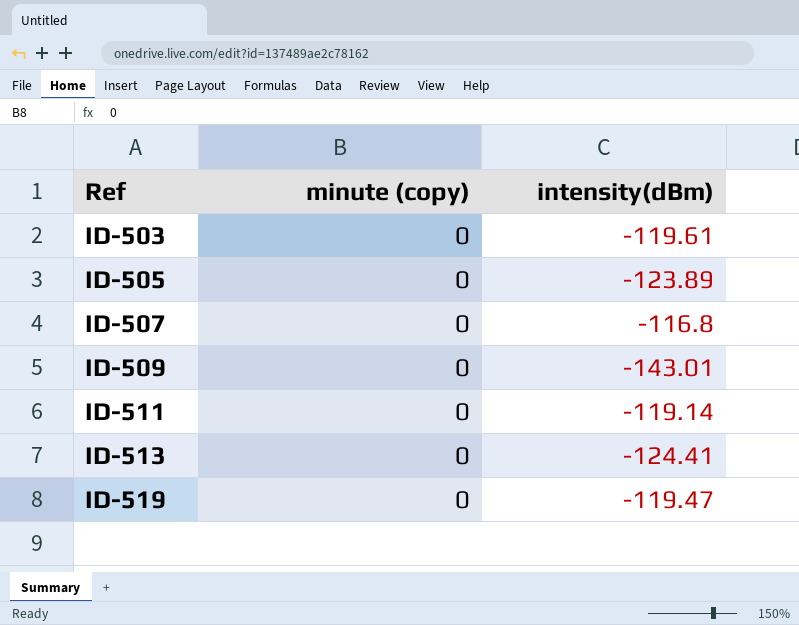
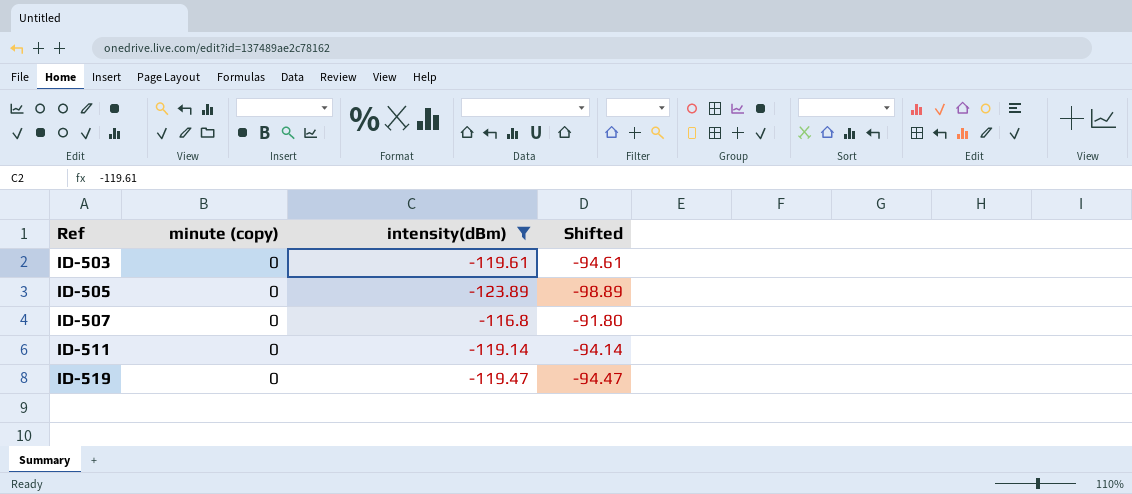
filter: none -> intensity(dBm) >= -123.89
column Shifted | formula: none -> [intensity(dBm)] + 25

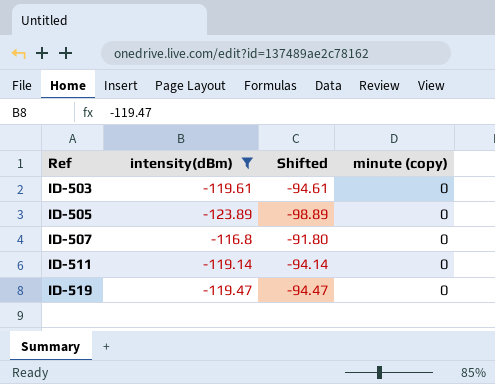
column minute (copy) | position: 2 -> 4

